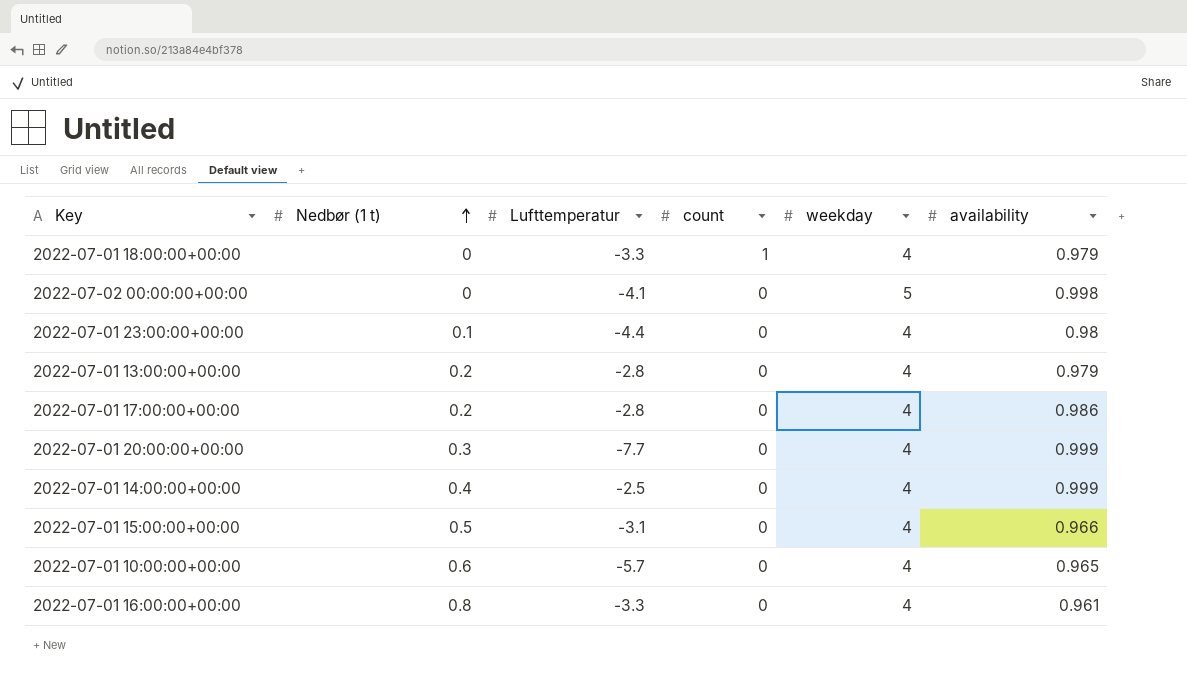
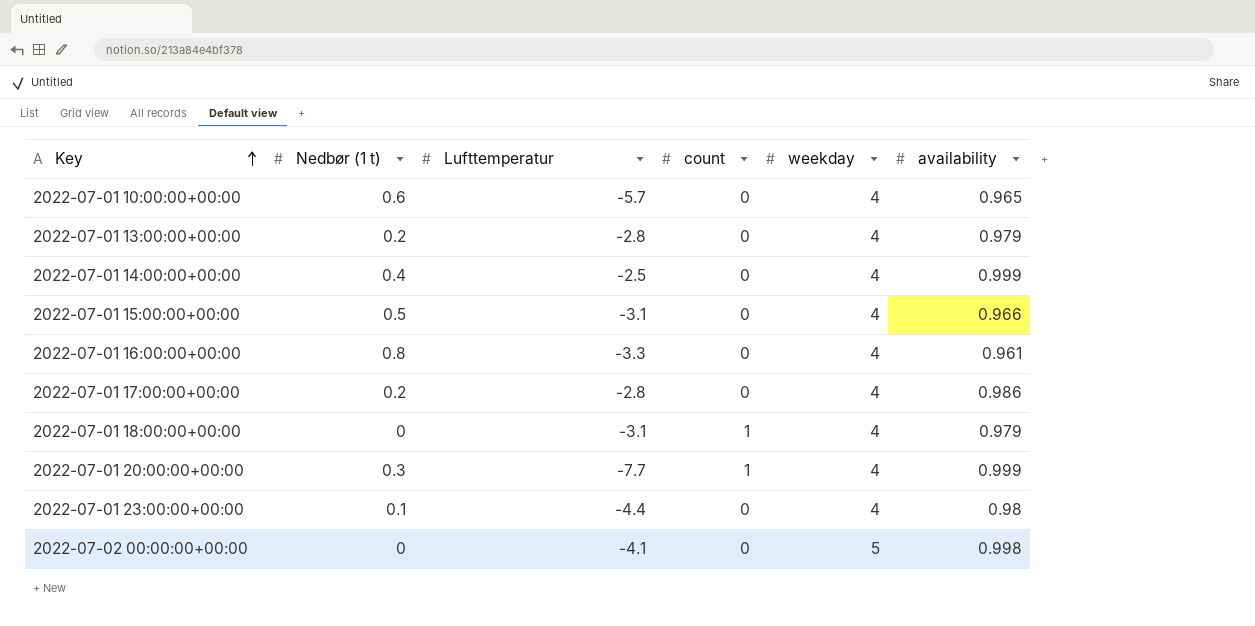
row order: Nedbør (1 t) ascending -> Key ascending
2022-07-01 18:00:00+00:00 | Lufttemperatur: -3.3 -> -3.1
2022-07-01 20:00:00+00:00 | count: 0 -> 1

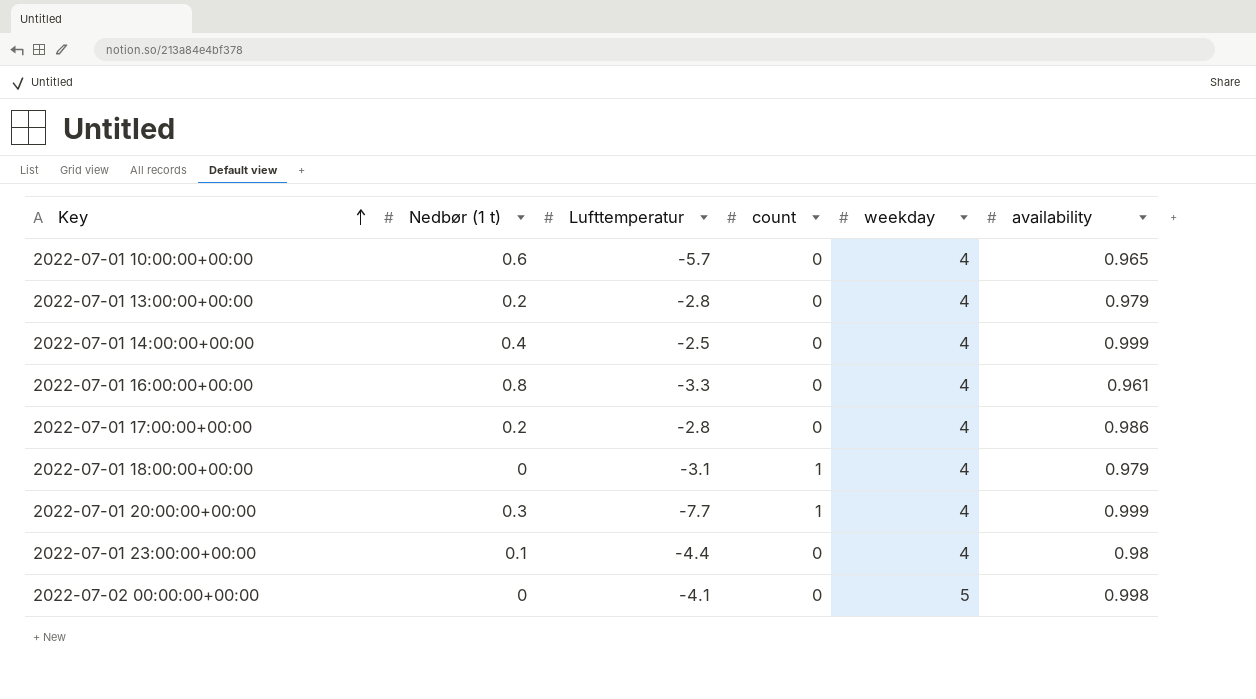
row 2022-07-01 15:00:00+00:00: 0.5 | -3.1 | 0 | 4 | 0.966 -> none

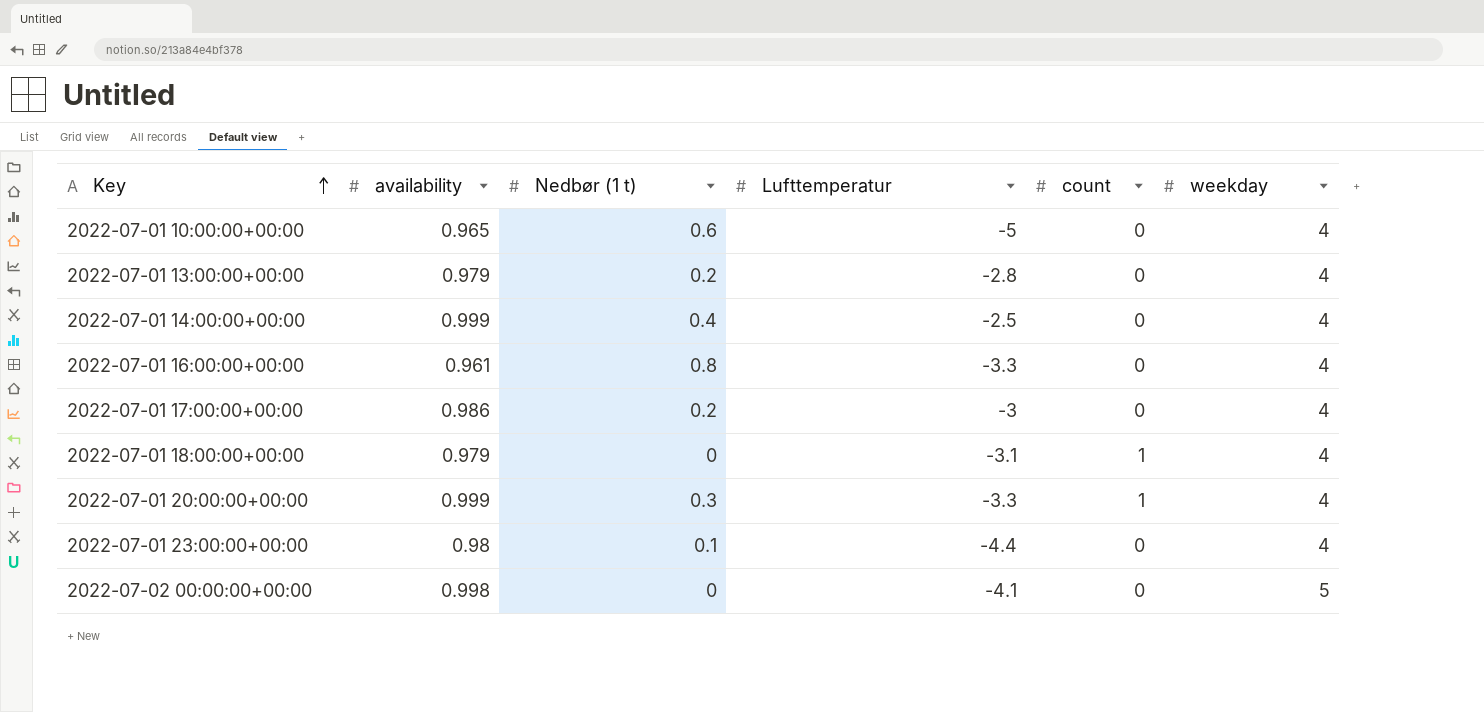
column availability | position: 6 -> 2
2022-07-01 10:00:00+00:00 | Lufttemperatur: -5.7 -> -5
2022-07-01 17:00:00+00:00 | Lufttemperatur: -2.8 -> -3
2022-07-01 20:00:00+00:00 | Lufttemperatur: -7.7 -> -3.3

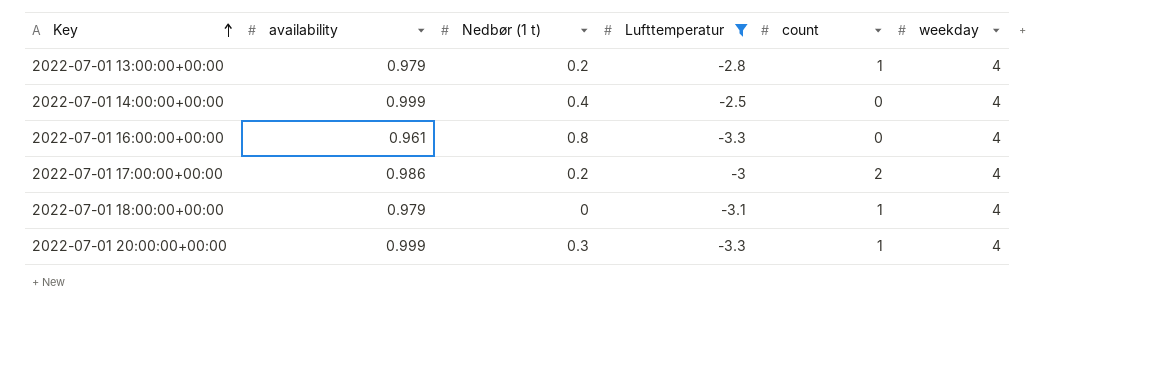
filter: none -> Lufttemperatur >= -3.3
2022-07-01 13:00:00+00:00 | count: 0 -> 1
2022-07-01 17:00:00+00:00 | count: 0 -> 2

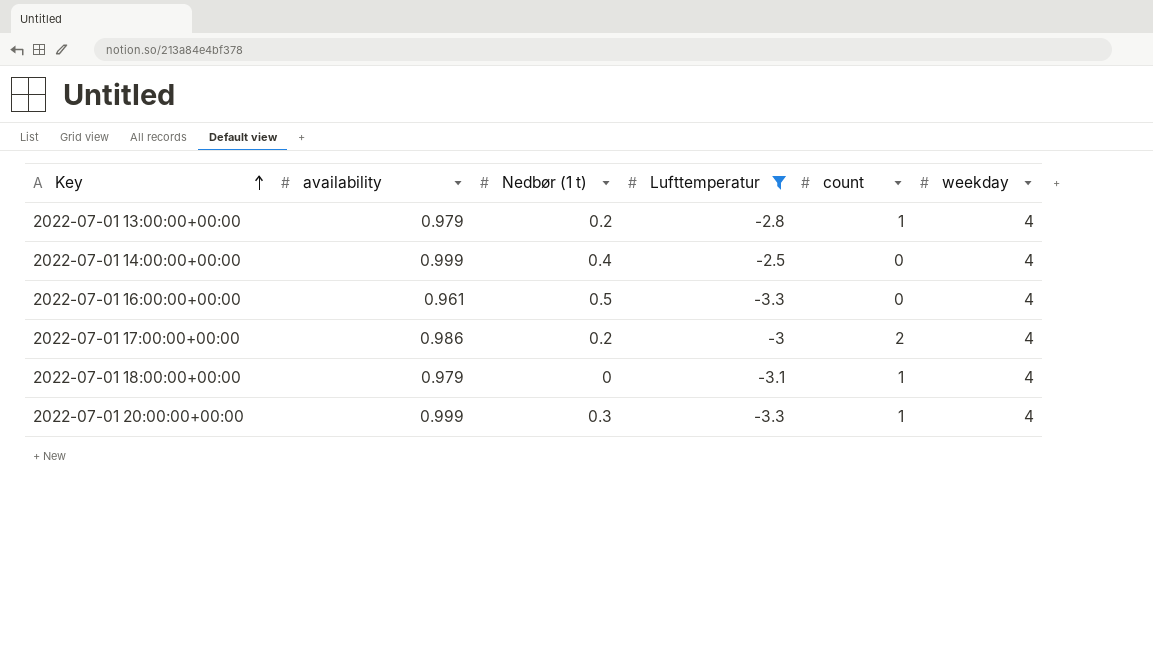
2022-07-01 16:00:00+00:00 | Nedbør (1 t): 0.8 -> 0.5

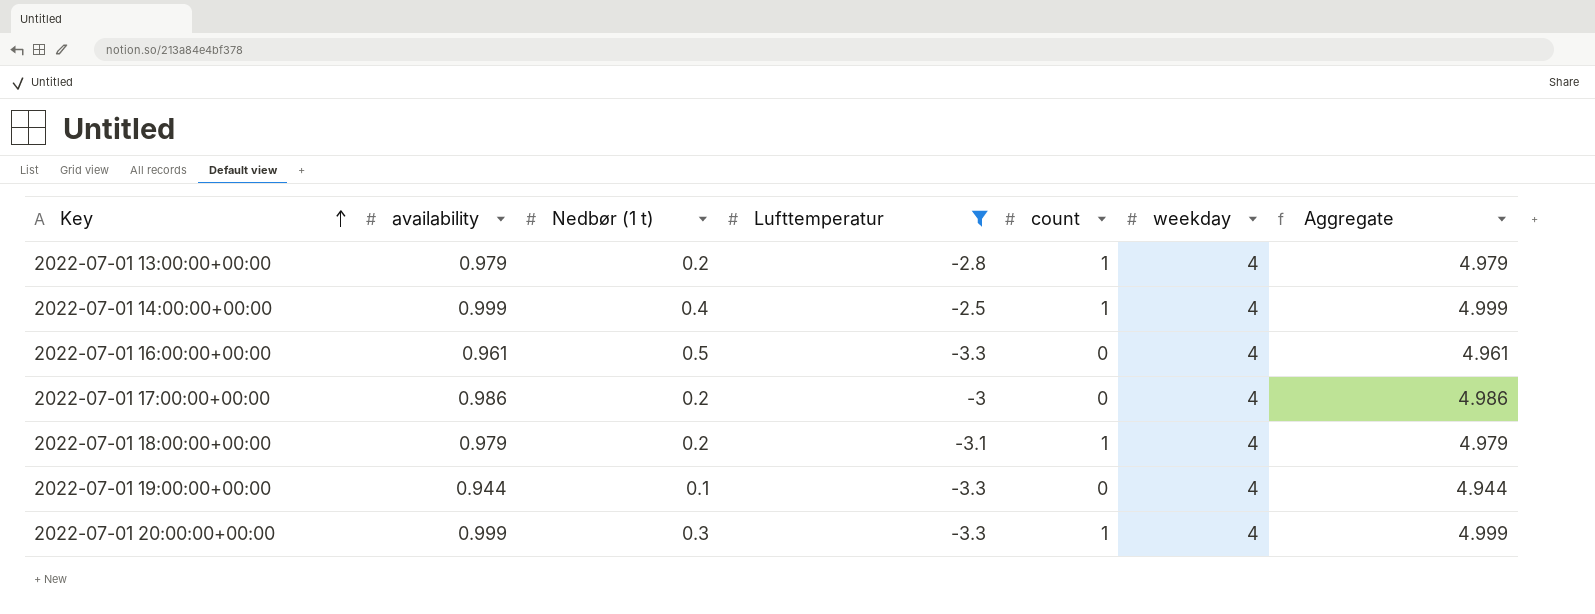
column Aggregate | formula: none -> [availability] + [weekday]
2022-07-01 14:00:00+00:00 | count: 0 -> 1
2022-07-01 17:00:00+00:00 | count: 2 -> 0
2022-07-01 18:00:00+00:00 | Nedbør (1 t): 0 -> 0.2
row 2022-07-01 19:00:00+00:00: none -> 0.944 | 0.1 | -3.3 | 0 | 4 | 4.944

